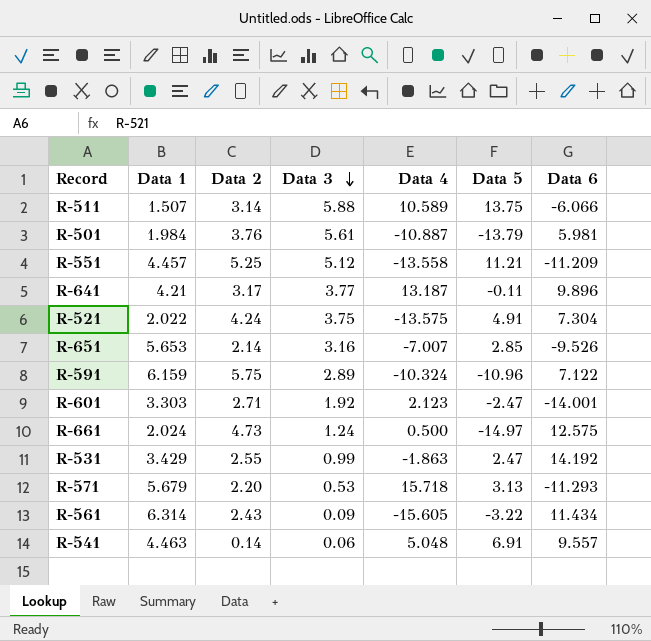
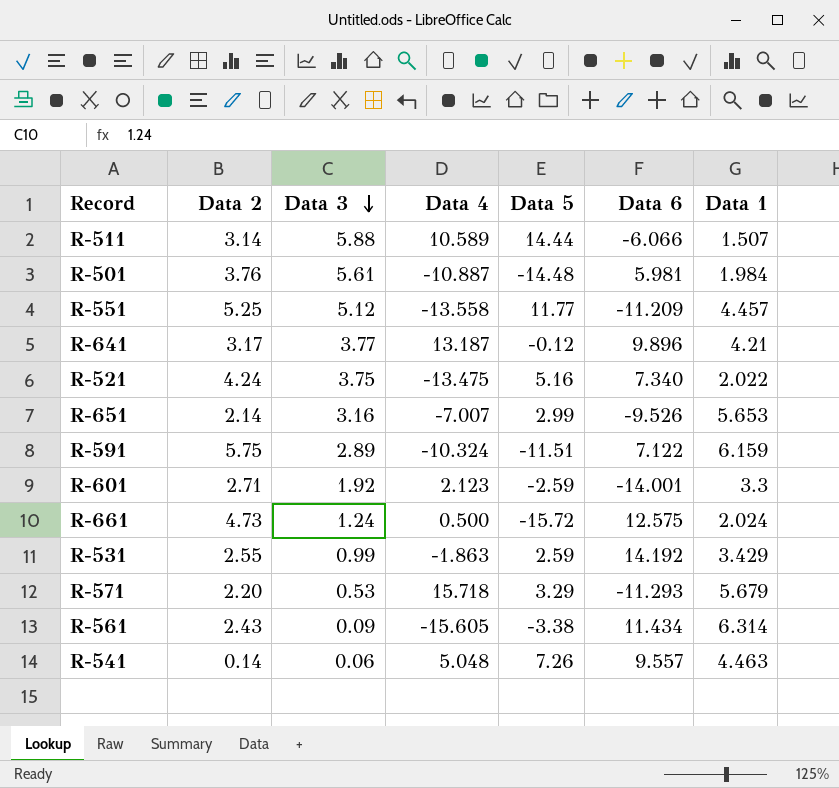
column Data 1 | position: 2 -> 7
R-511 | Data 5: 13.75 -> 14.44
R-501 | Data 5: -13.79 -> -14.48
R-551 | Data 5: 11.21 -> 11.77
R-641 | Data 5: -0.11 -> -0.12
R-521 | Data 4: -13.575 -> -13.475
R-521 | Data 5: 4.91 -> 5.16
R-521 | Data 6: 7.304 -> 7.340
R-651 | Data 5: 2.85 -> 2.99
R-591 | Data 5: -10.96 -> -11.51
R-601 | Data 5: -2.47 -> -2.59
R-601 | Data 1: 3.303 -> 3.3
R-661 | Data 5: -14.97 -> -15.72
R-531 | Data 5: 2.47 -> 2.59
R-571 | Data 5: 3.13 -> 3.29
R-561 | Data 5: -3.22 -> -3.38
R-541 | Data 5: 6.91 -> 7.26

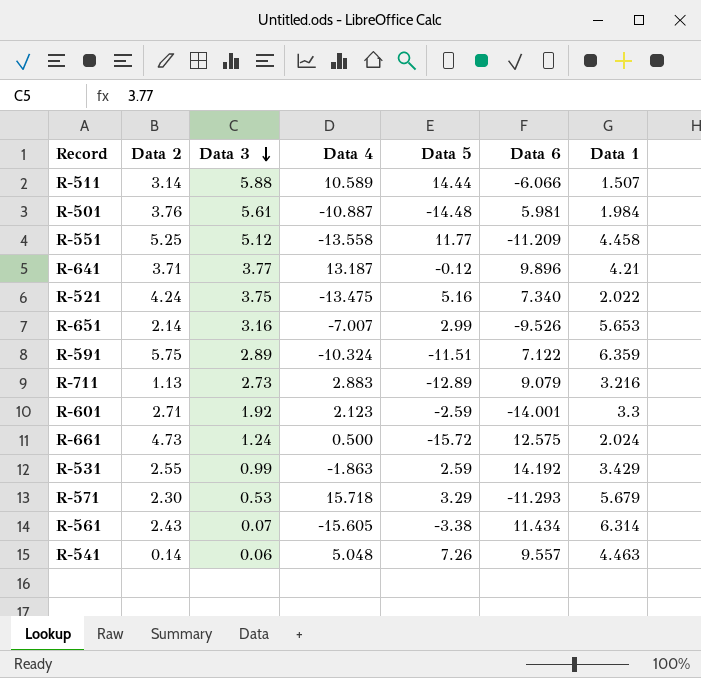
R-551 | Data 1: 4.457 -> 4.458
R-641 | Data 2: 3.17 -> 3.71
R-591 | Data 1: 6.159 -> 6.359
row R-711: none -> 1.13 | 2.73 | 2.883 | -12.89 | 9.079 | 3.216
R-571 | Data 2: 2.20 -> 2.30
R-561 | Data 3: 0.09 -> 0.07

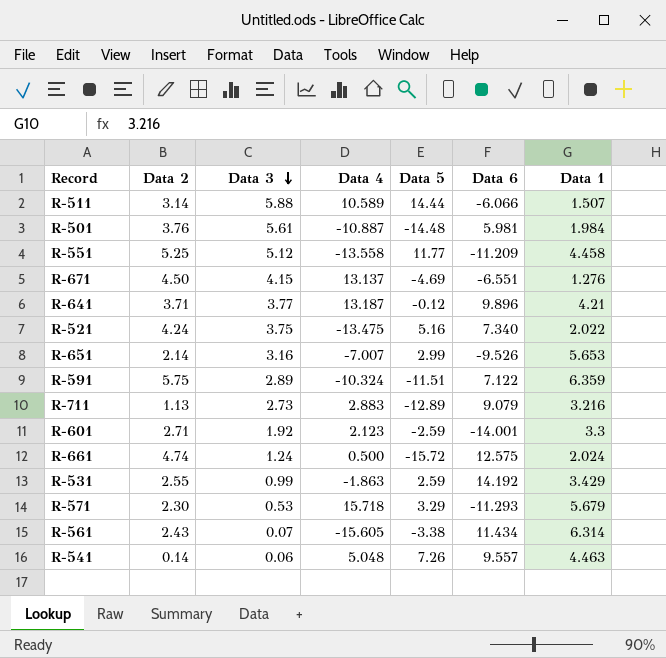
row R-671: none -> 4.50 | 4.15 | 13.137 | -4.69 | -6.551 | 1.276
R-661 | Data 2: 4.73 -> 4.74

